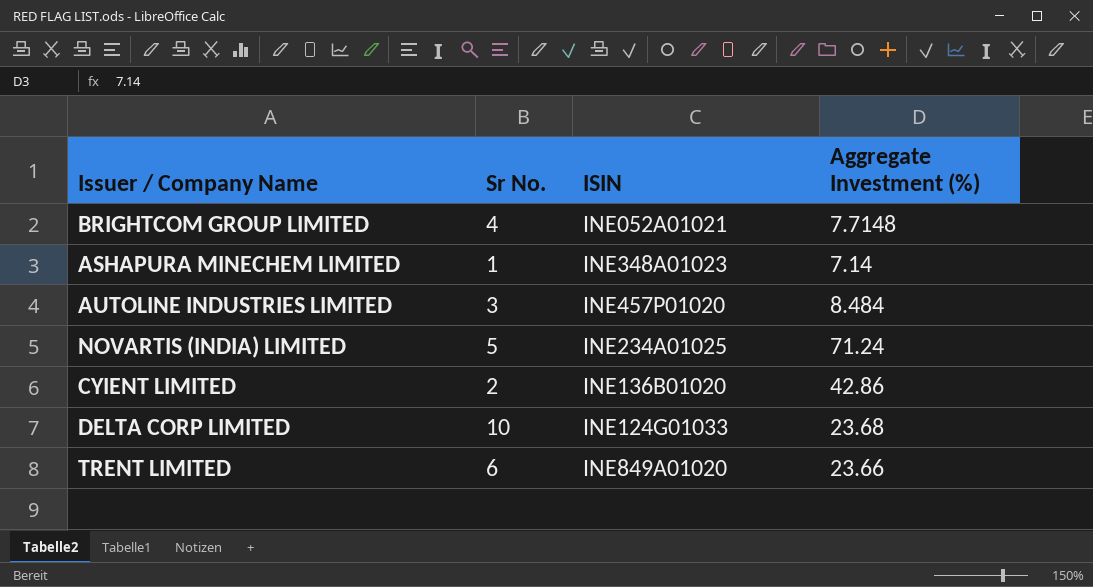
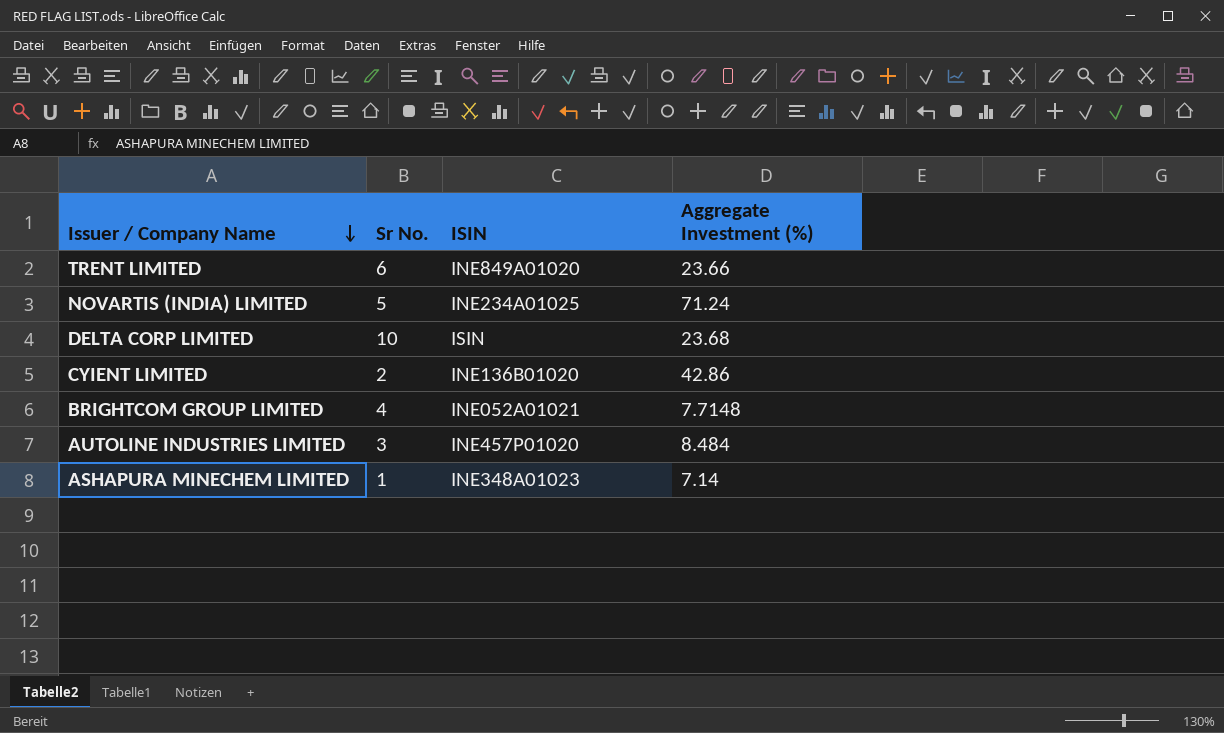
row order: none -> Issuer / Company Name descending
DELTA CORP LIMITED | ISIN: INE124G01033 -> ISIN

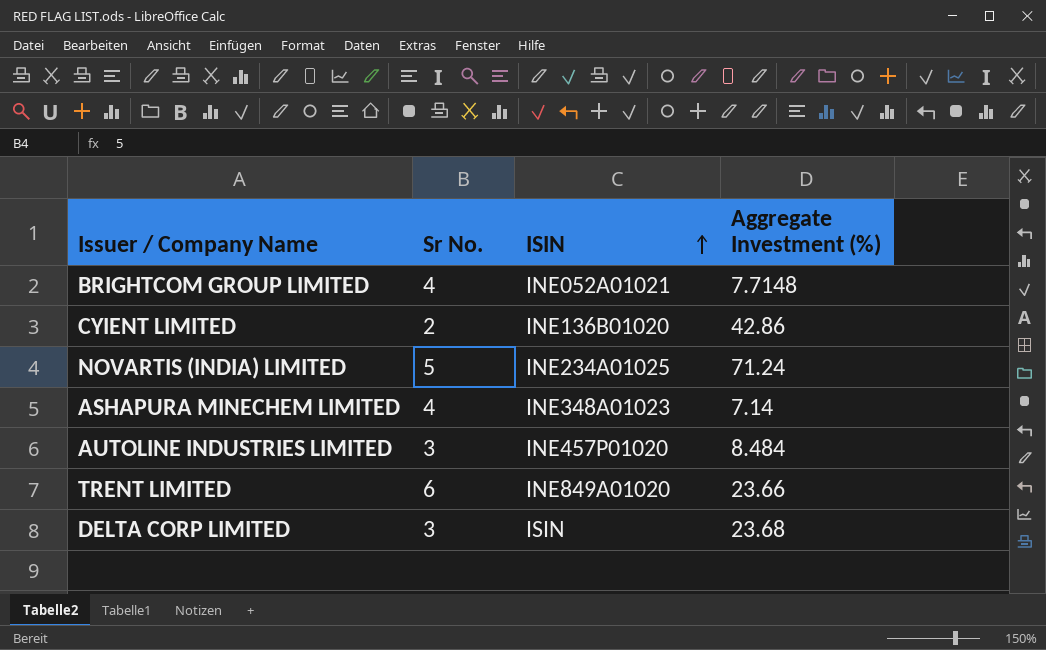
row order: Issuer / Company Name descending -> ISIN ascending
ASHAPURA MINECHEM LIMITED | Sr No.: 1 -> 4
DELTA CORP LIMITED | Sr No.: 10 -> 3

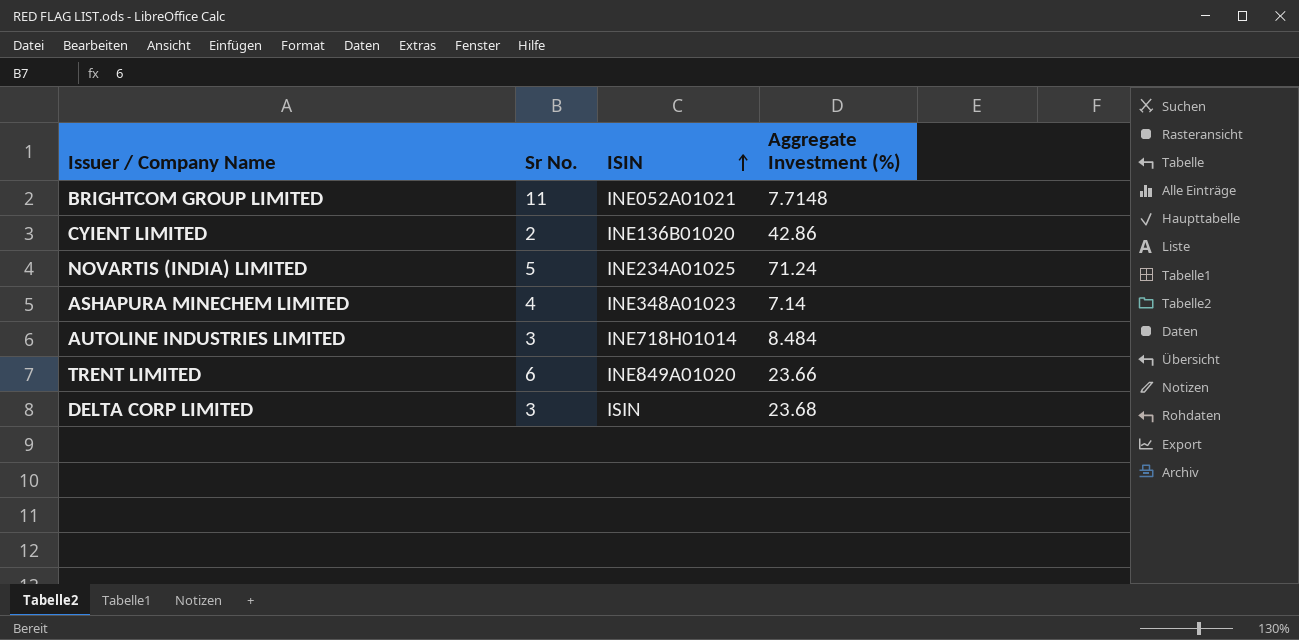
BRIGHTCOM GROUP LIMITED | Sr No.: 4 -> 11
AUTOLINE INDUSTRIES LIMITED | ISIN: INE457P01020 -> INE718H01014

